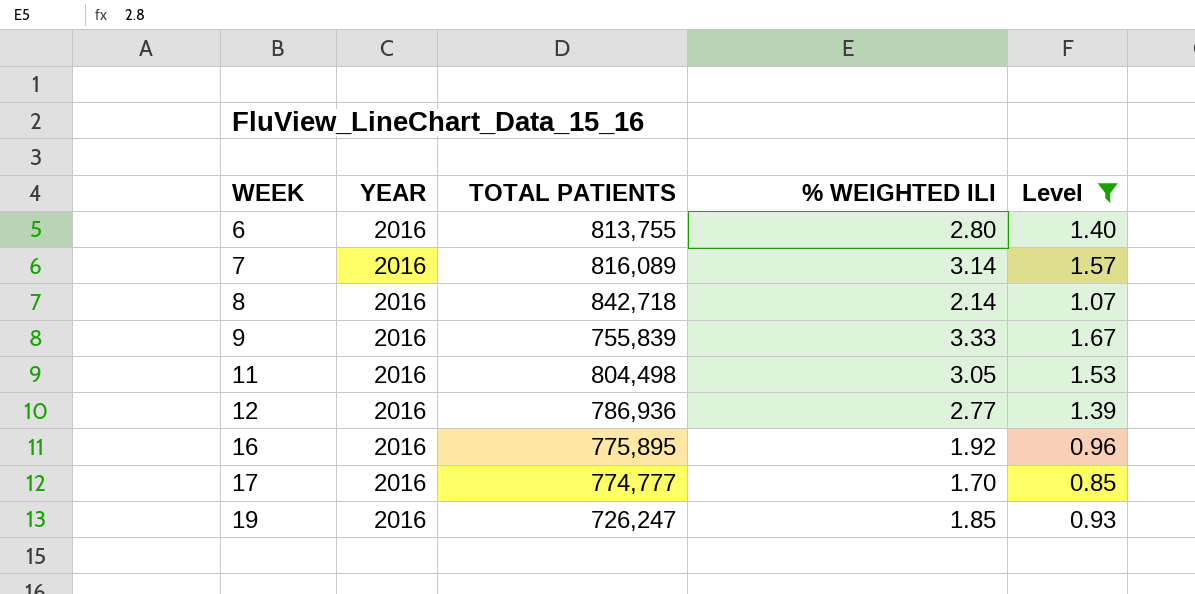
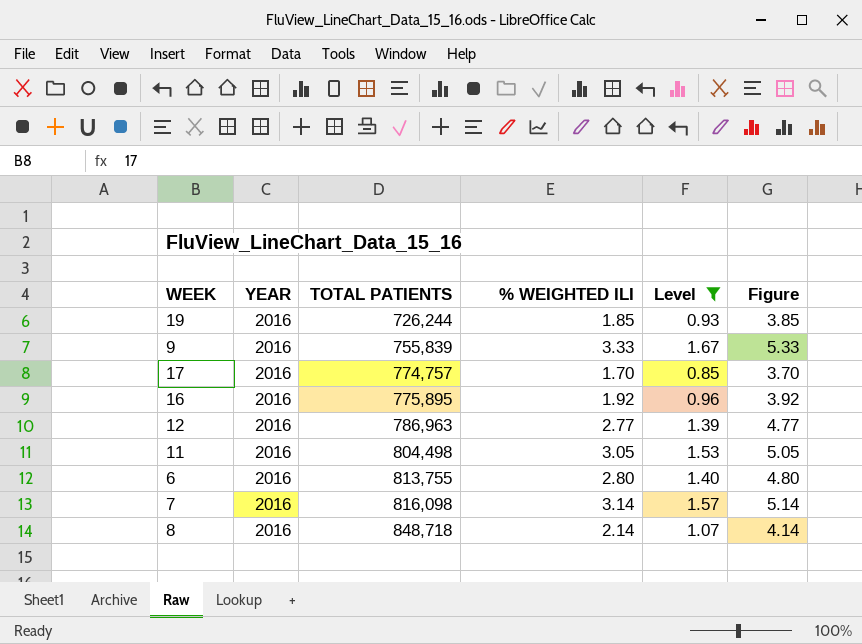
row order: WEEK ascending -> TOTAL PATIENTS ascending
column Figure | formula: none -> [% WEIGHTED ILI] + 2
19 | TOTAL PATIENTS: 726,247 -> 726,244
17 | TOTAL PATIENTS: 774,777 -> 774,757
12 | TOTAL PATIENTS: 786,936 -> 786,963
7 | TOTAL PATIENTS: 816,089 -> 816,098
8 | TOTAL PATIENTS: 842,718 -> 848,718

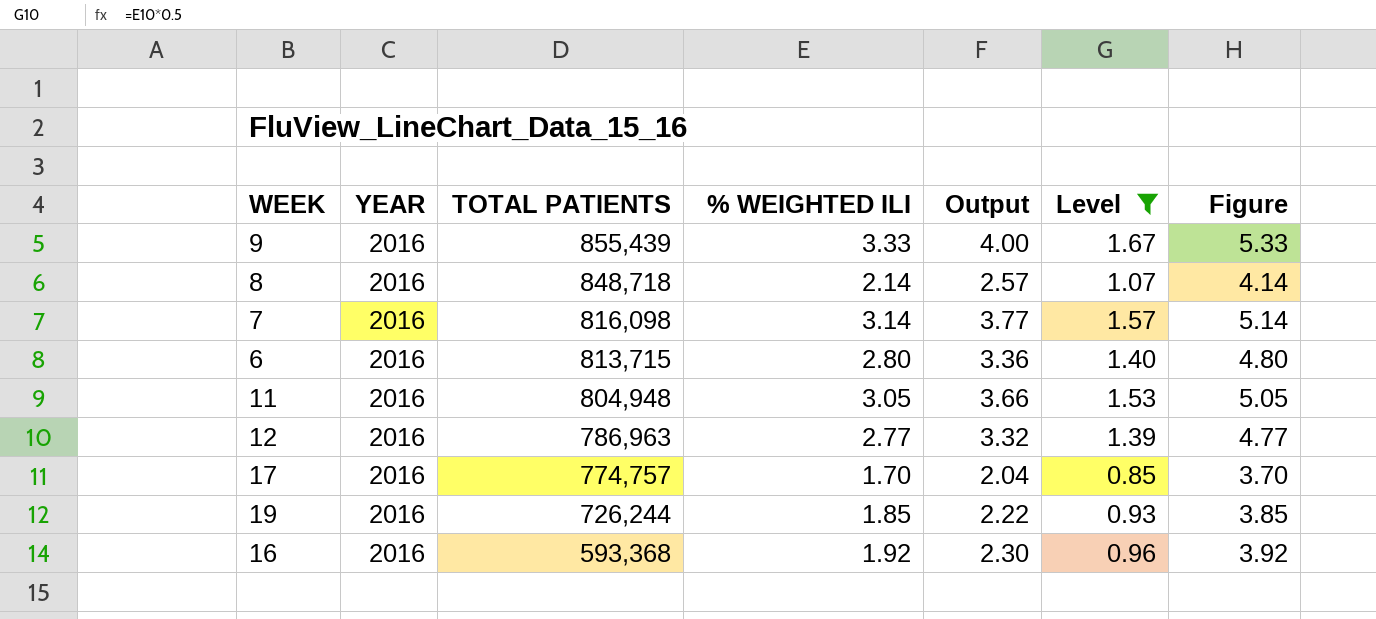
row order: TOTAL PATIENTS ascending -> TOTAL PATIENTS descending
column Output | formula: none -> [% WEIGHTED ILI] * 1.2
9 | TOTAL PATIENTS: 755,839 -> 855,439
6 | TOTAL PATIENTS: 813,755 -> 813,715
11 | TOTAL PATIENTS: 804,498 -> 804,948
16 | TOTAL PATIENTS: 775,895 -> 593,368

